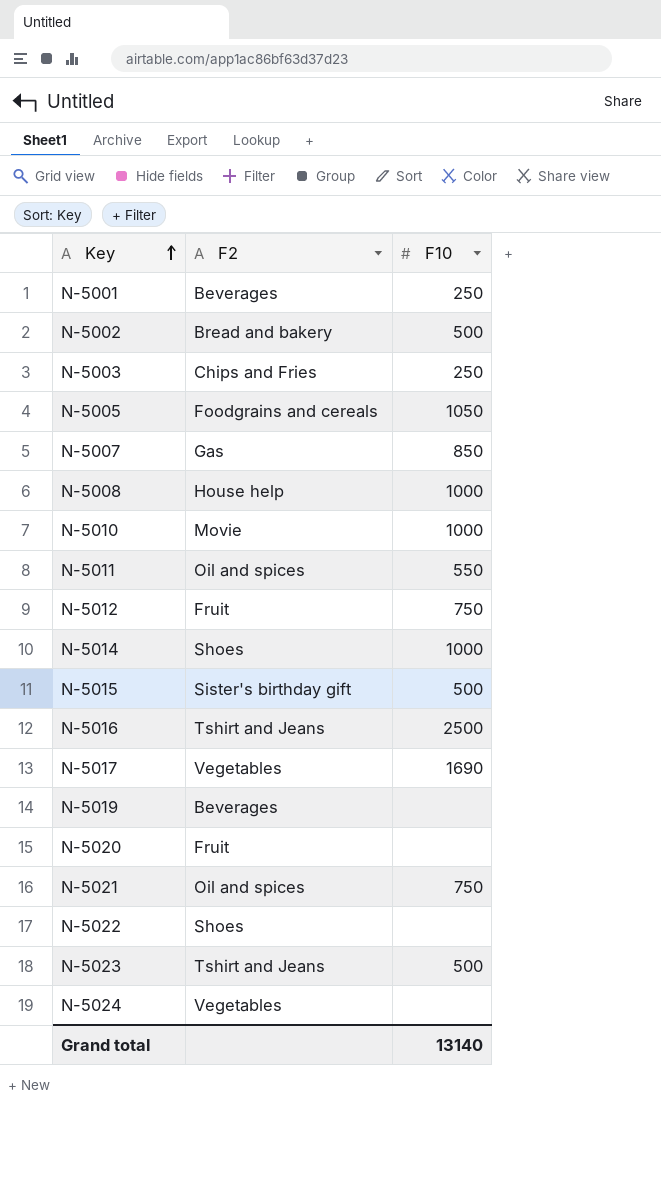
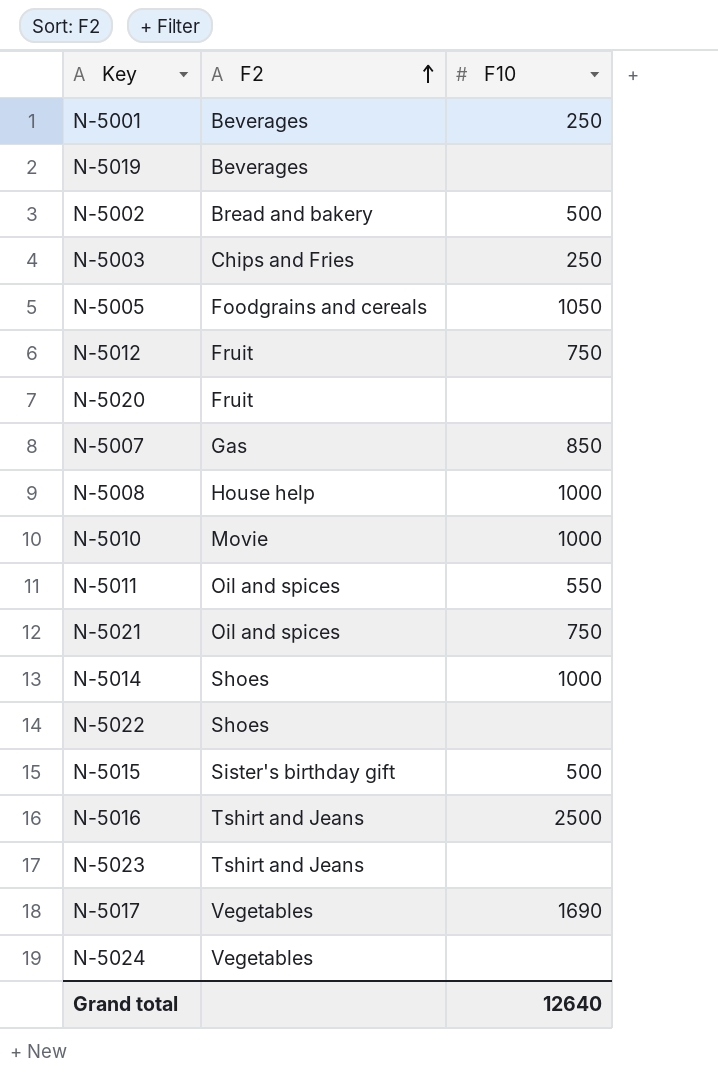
row order: Key ascending -> F2 ascending
N-5023 | F10: 500 -> none
Grand total | F10: 13140 -> 12640

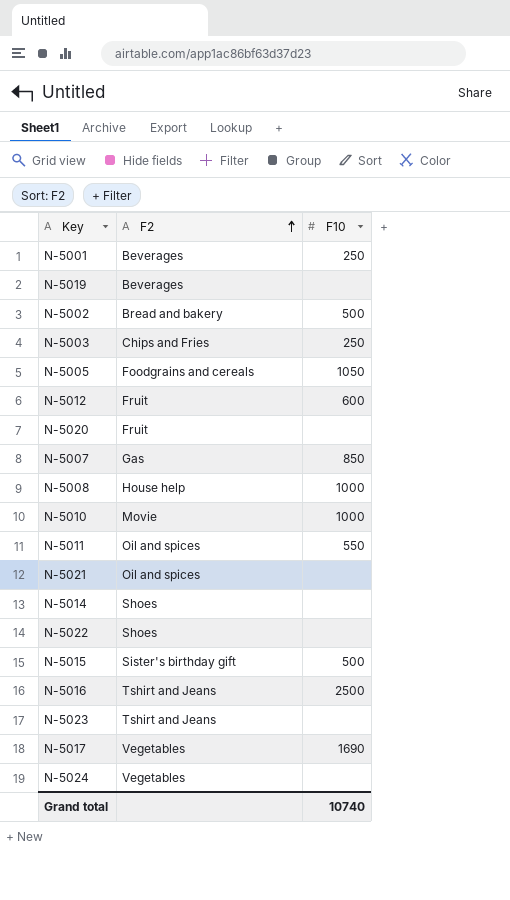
N-5012 | F10: 750 -> 600
N-5021 | F10: 750 -> none
N-5014 | F10: 1000 -> none
Grand total | F10: 12640 -> 10740

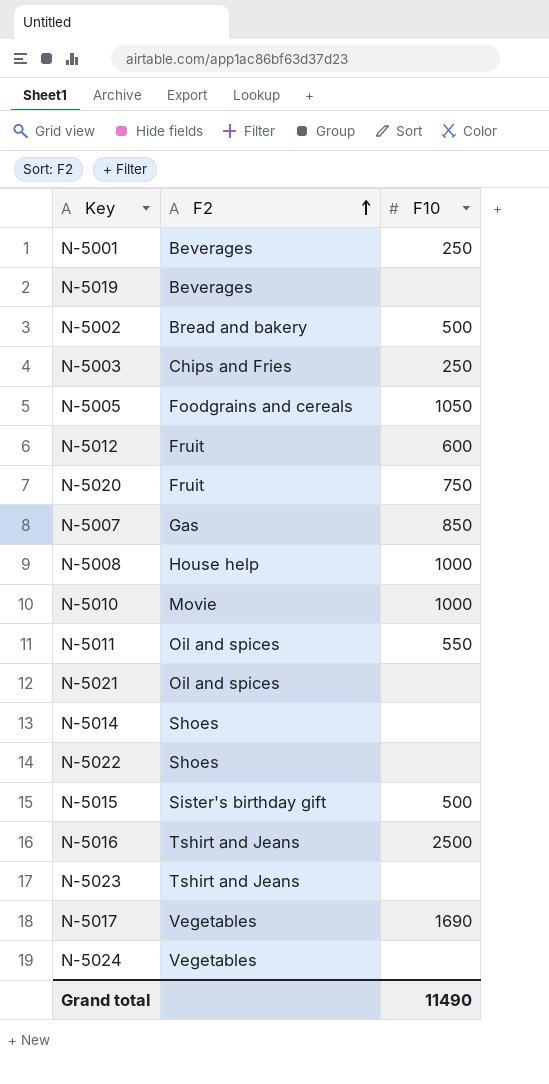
N-5020 | F10: none -> 750
Grand total | F10: 10740 -> 11490

